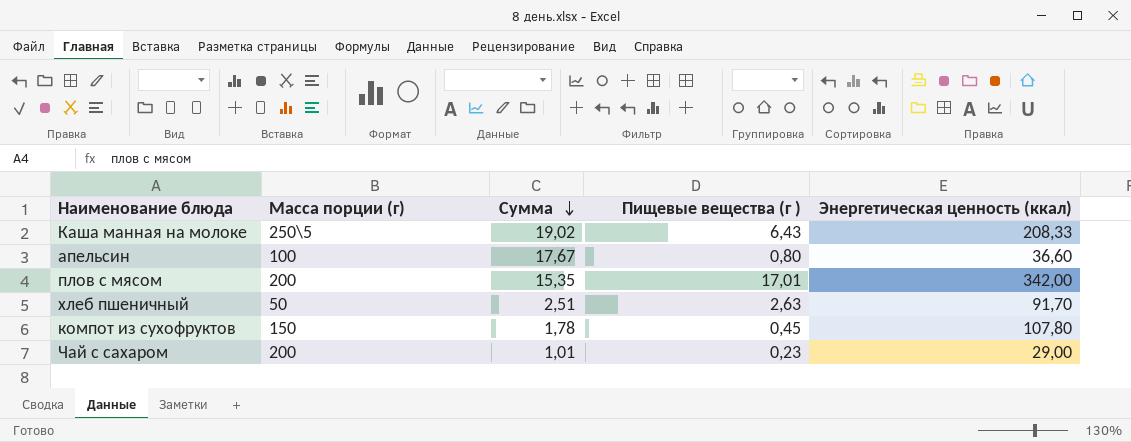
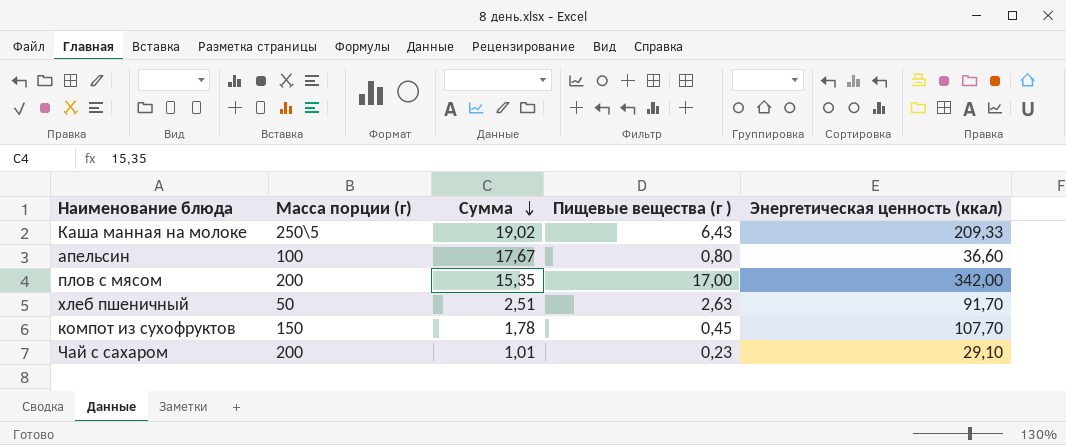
Каша манная на молоке | Энергетическая ценность (ккал): 208,33 -> 209,33
плов с мясом | Пищевые вещества (г ): 17,01 -> 17,00
компот из сухофруктов | Энергетическая ценность (ккал): 107,80 -> 107,70
Чай с сахаром | Энергетическая ценность (ккал): 29,00 -> 29,10

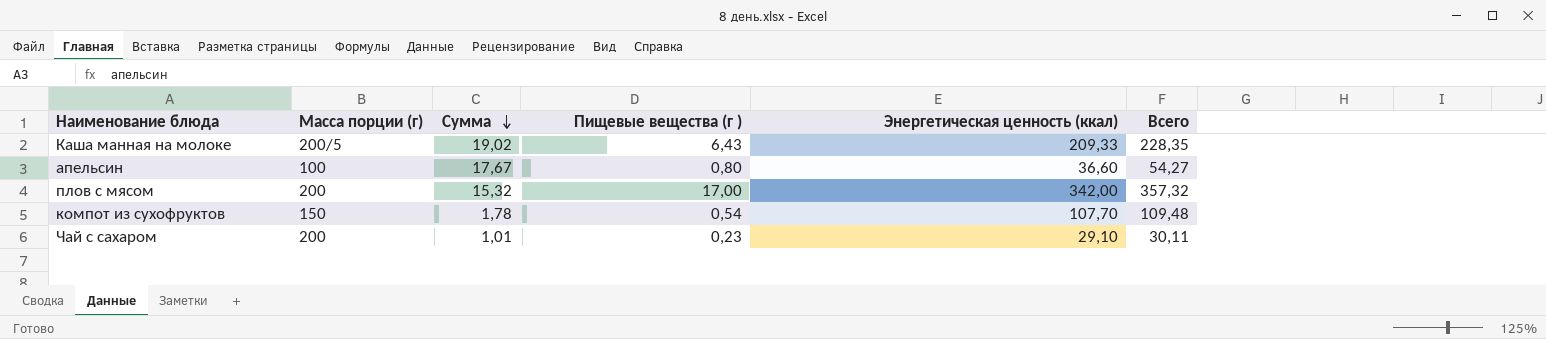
column Всего | formula: none -> [Сумма] + [Энергетическая ценность (ккал)]
row хлеб пшеничный: 50 | 2,51 | 2,63 | 91,70 -> none
Каша манная на молоке | Масса порции (г): 250\5 -> 200/5
плов с мясом | Сумма: 15,35 -> 15,32
компот из сухофруктов | Пищевые вещества (г ): 0,45 -> 0,54

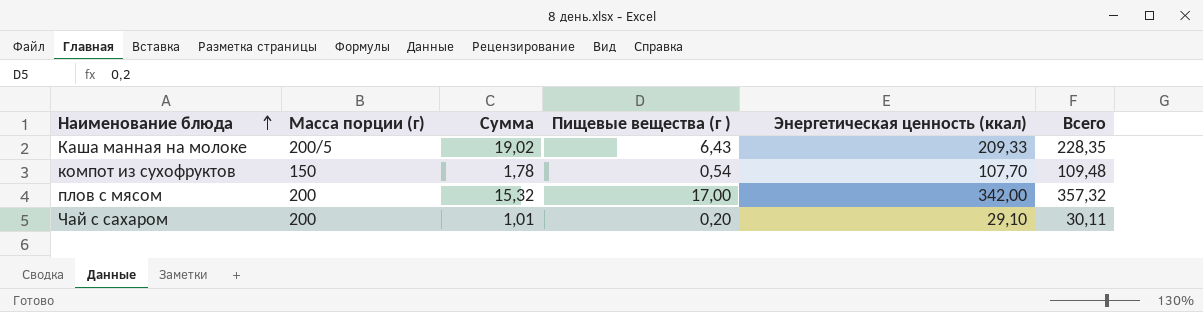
row order: Сумма descending -> Наименование блюда ascending
row апельсин: 100 | 17,67 | 0,80 | 36,60 | 54,27 -> none
Чай с сахаром | Пищевые вещества (г ): 0,23 -> 0,20

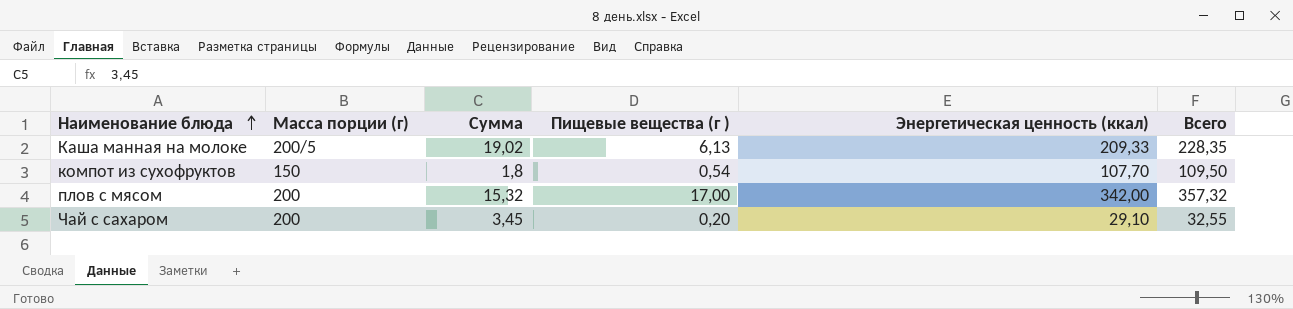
Каша манная на молоке | Пищевые вещества (г ): 6,43 -> 6,13
компот из сухофруктов | Сумма: 1,78 -> 1,8
компот из сухофруктов | Всего: 109,48 -> 109,50
Чай с сахаром | Сумма: 1,01 -> 3,45
Чай с сахаром | Всего: 30,11 -> 32,55

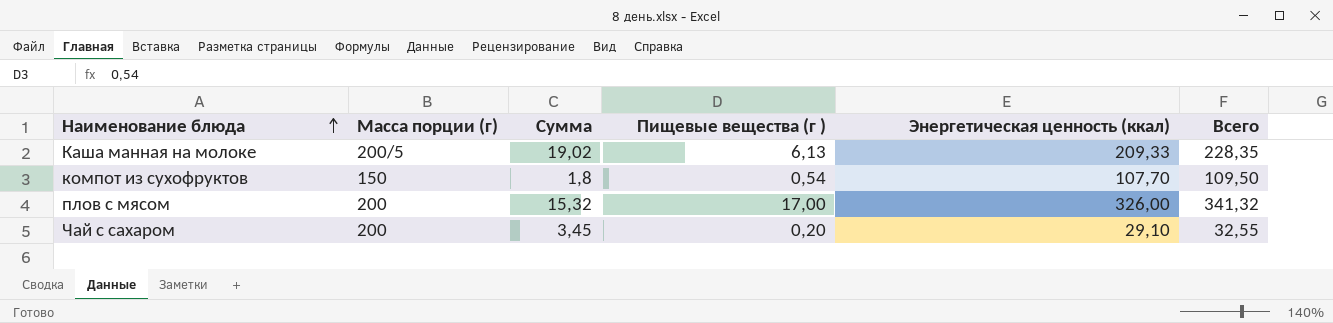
плов с мясом | Энергетическая ценность (ккал): 342,00 -> 326,00
плов с мясом | Всего: 357,32 -> 341,32

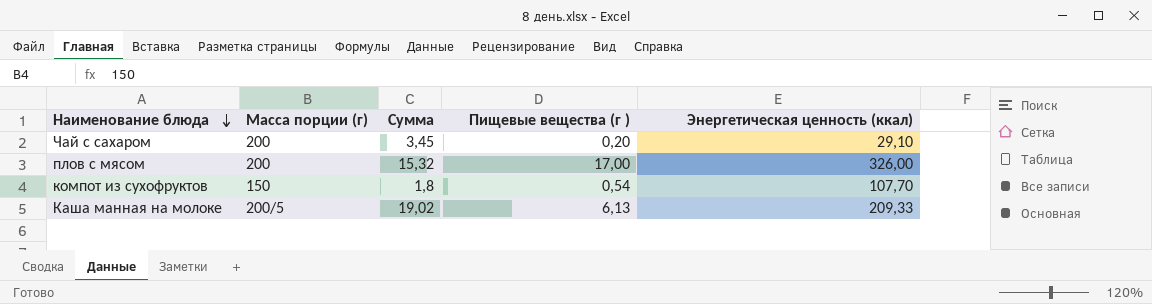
row order: Наименование блюда ascending -> Наименование блюда descending
column Всего | formula: [Сумма] + [Энергетическая ценность (ккал)] -> none

